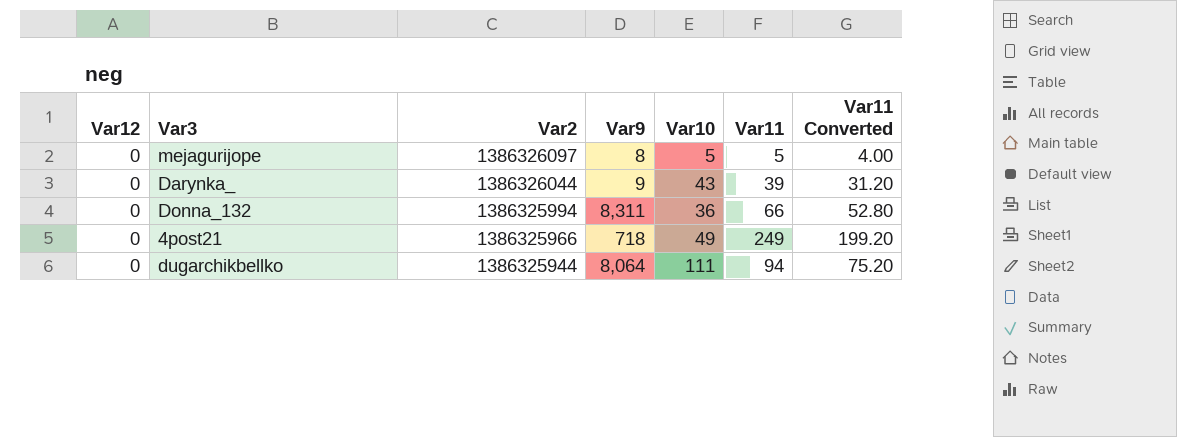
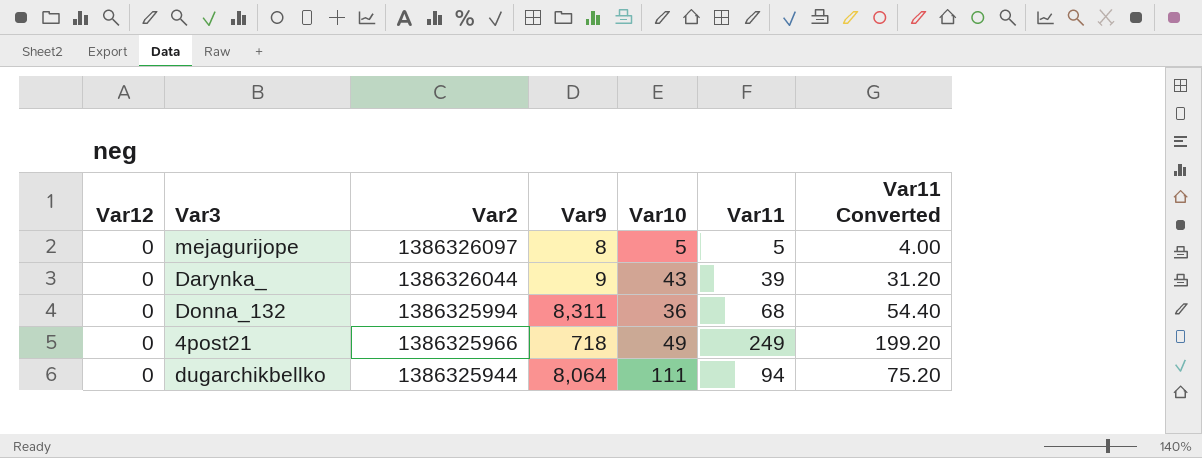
Donna_132 | Var11: 66 -> 68
Donna_132 | Var11 Converted: 52.80 -> 54.40

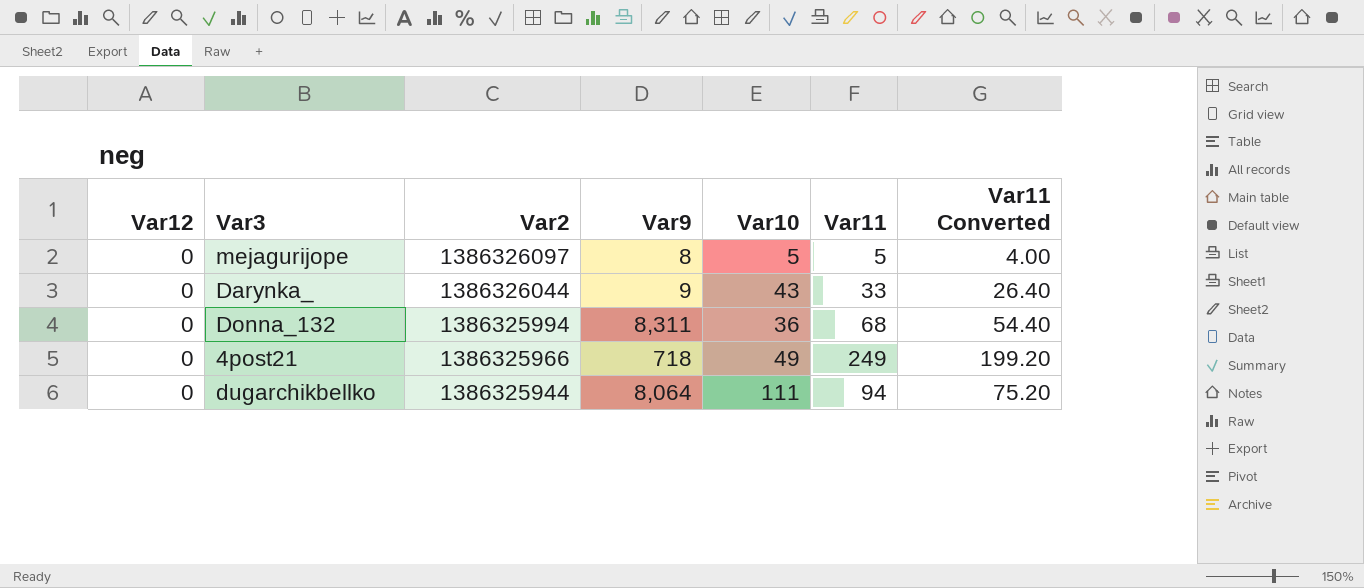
Darynka_ | Var11: 39 -> 33
Darynka_ | Var11 Converted: 31.20 -> 26.40

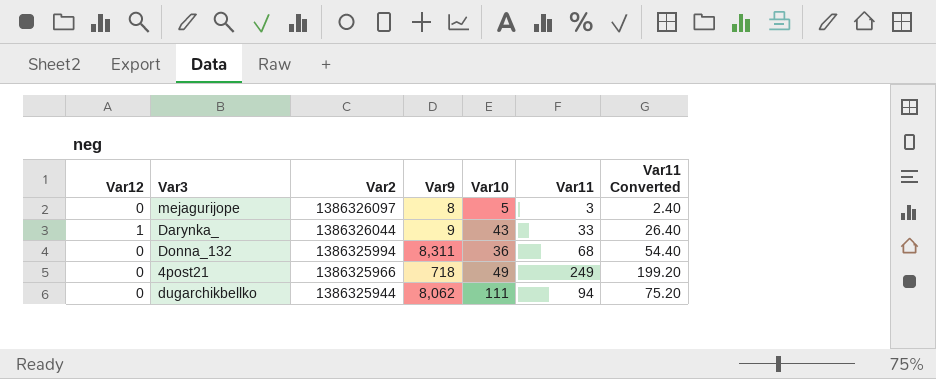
mejagurijope | Var11: 5 -> 3
mejagurijope | Var11 Converted: 4.00 -> 2.40
Darynka_ | Var12: 0 -> 1
dugarchikbellko | Var9: 8,064 -> 8,062

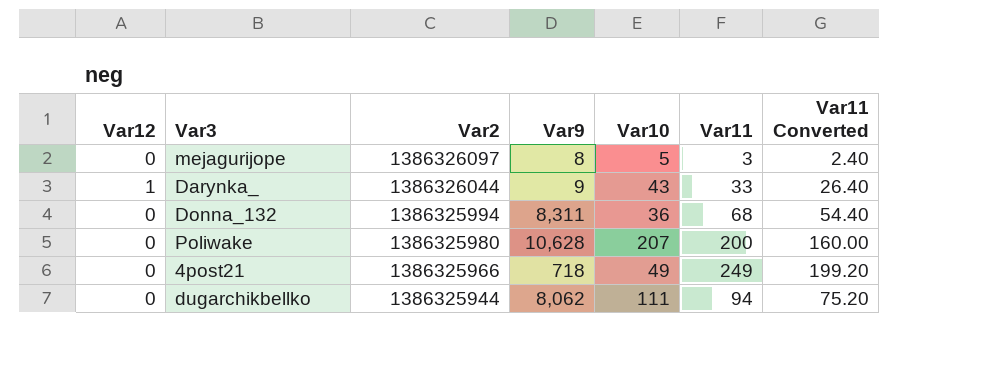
row Poliwake: none -> 0 | 1386325980 | 10,628 | 207 | 200 | 160.00

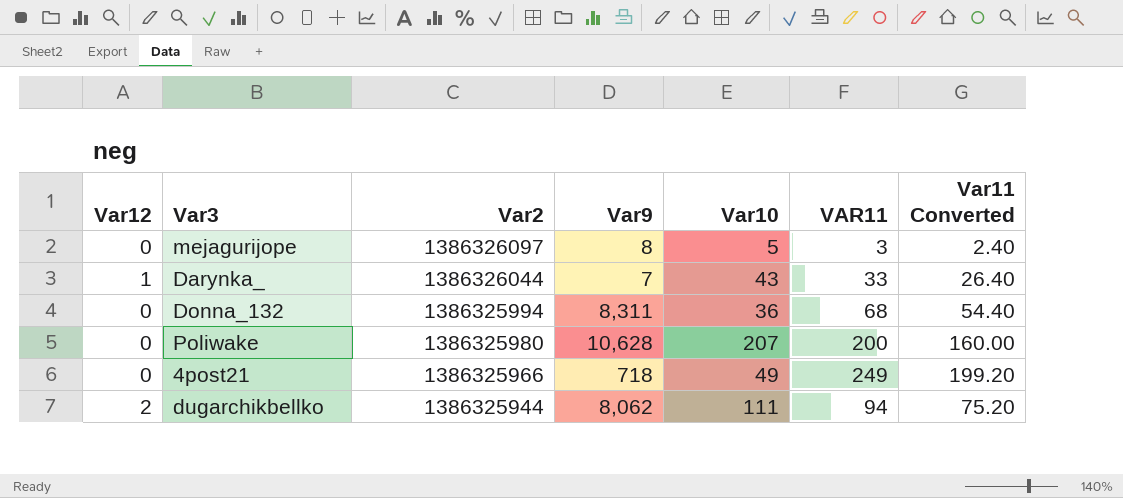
column name: Var11 -> VAR11
Darynka_ | Var9: 9 -> 7
dugarchikbellko | Var12: 0 -> 2

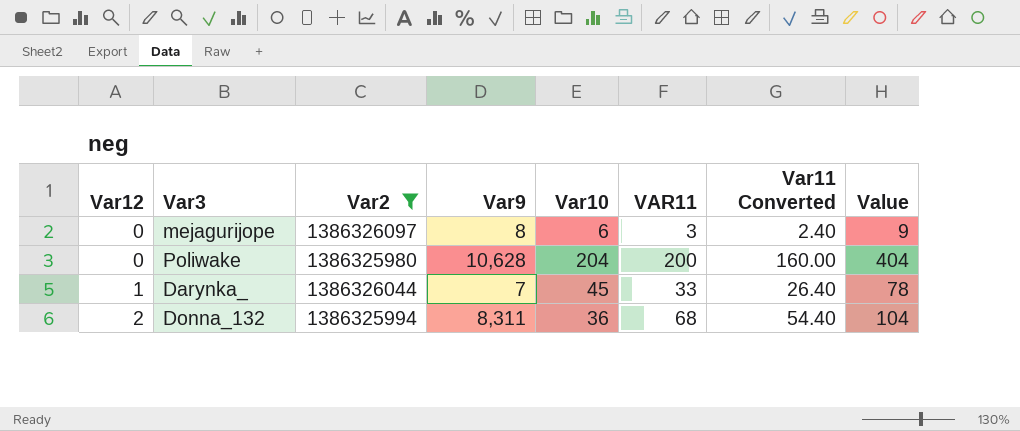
filter: none -> Var2 >= 1386325980
row order: Var2 descending -> Var12 ascending
column Value | formula: none -> [Var10] + [VAR11]
mejagurijope | Var10: 5 -> 6
Poliwake | Var10: 207 -> 204
Darynka_ | Var10: 43 -> 45
Donna_132 | Var12: 0 -> 2

